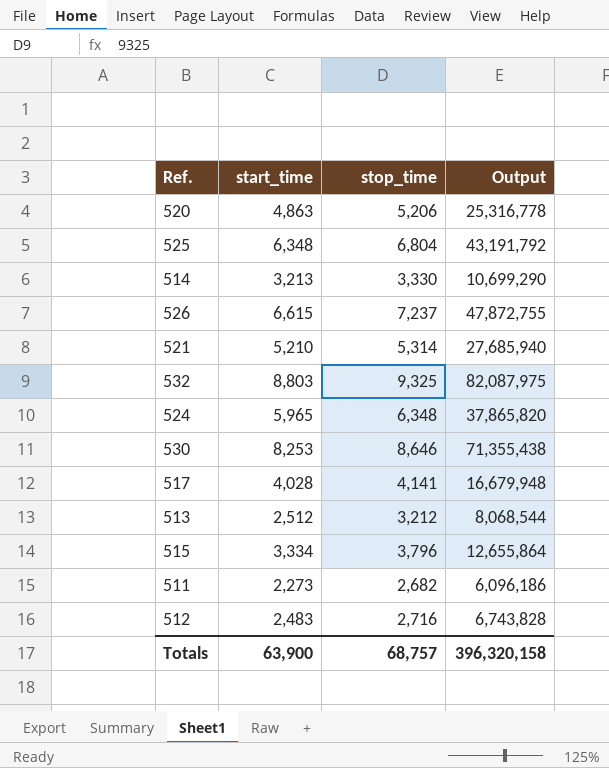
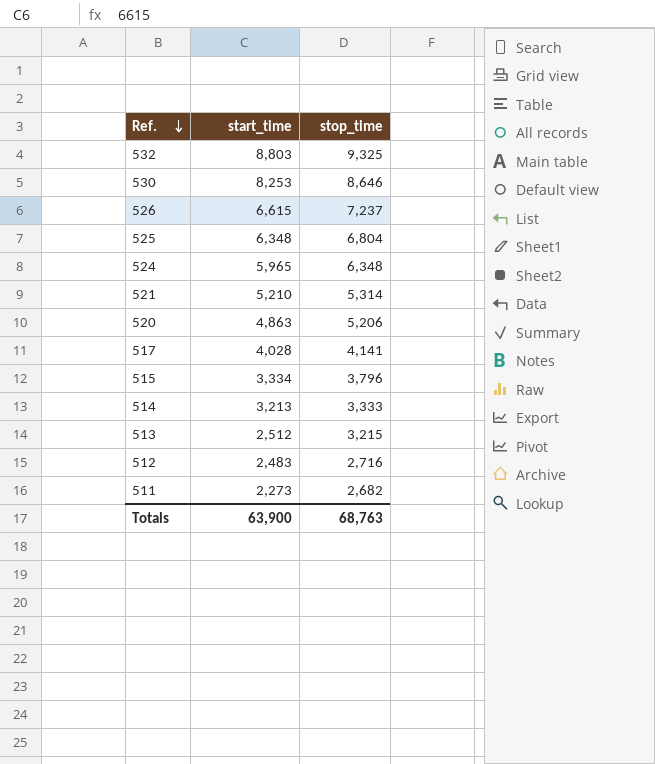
row order: none -> Ref. descending
column Output | formula: [start_time] * [stop_time] -> none
514 | stop_time: 3,330 -> 3,333
513 | stop_time: 3,212 -> 3,215
Totals | stop_time: 68,757 -> 68,763

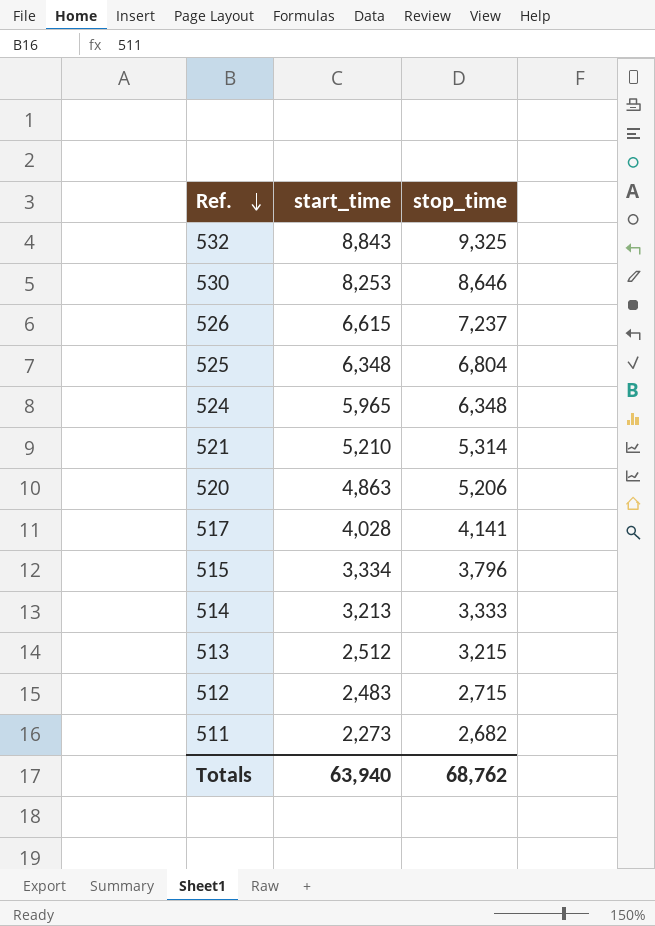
532 | start_time: 8,803 -> 8,843
512 | stop_time: 2,716 -> 2,715
Totals | start_time: 63,900 -> 63,940
Totals | stop_time: 68,763 -> 68,762

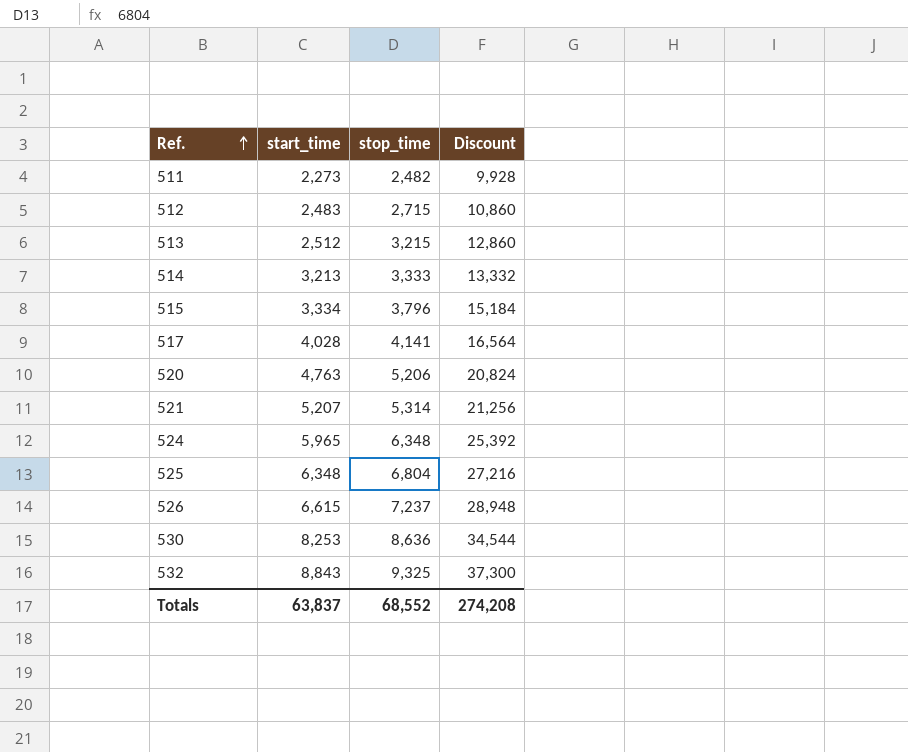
row order: Ref. descending -> Ref. ascending
column Discount | formula: none -> [stop_time] * 4
511 | stop_time: 2,682 -> 2,482
520 | start_time: 4,863 -> 4,763
521 | start_time: 5,210 -> 5,207
530 | stop_time: 8,646 -> 8,636
Totals | start_time: 63,940 -> 63,837
Totals | stop_time: 68,762 -> 68,552

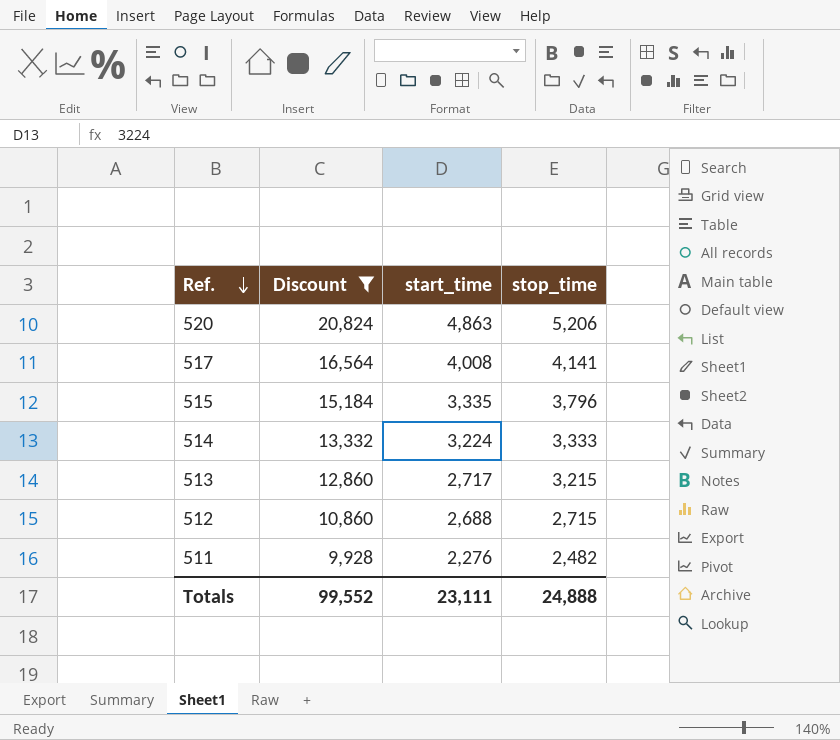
filter: none -> Discount <= 20,824
row order: Ref. ascending -> Ref. descending
column Discount | position: 4 -> 2
520 | start_time: 4,763 -> 4,863
517 | start_time: 4,028 -> 4,008
515 | start_time: 3,334 -> 3,335
514 | start_time: 3,213 -> 3,224
513 | start_time: 2,512 -> 2,717
512 | start_time: 2,483 -> 2,688
511 | start_time: 2,273 -> 2,276
Totals | Discount: 274,208 -> 99,552
Totals | start_time: 63,837 -> 23,111
Totals | stop_time: 68,552 -> 24,888

